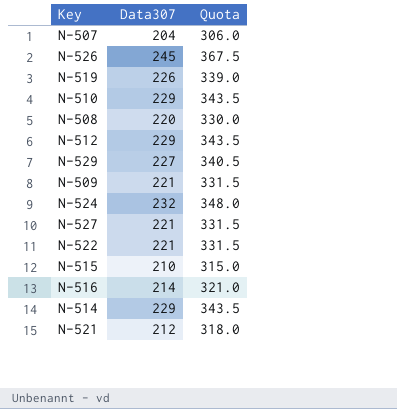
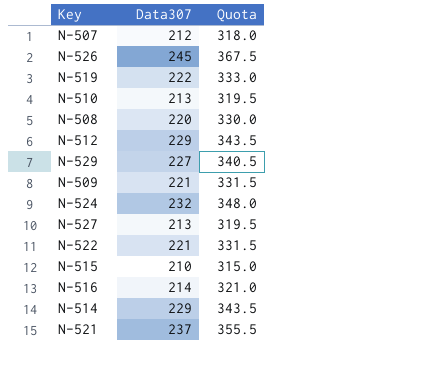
N-507 | Data307: 204 -> 212
N-507 | Quota: 306.0 -> 318.0
N-519 | Data307: 226 -> 222
N-519 | Quota: 339.0 -> 333.0
N-510 | Data307: 229 -> 213
N-510 | Quota: 343.5 -> 319.5
N-527 | Data307: 221 -> 213
N-527 | Quota: 331.5 -> 319.5
N-521 | Data307: 212 -> 237
N-521 | Quota: 318.0 -> 355.5

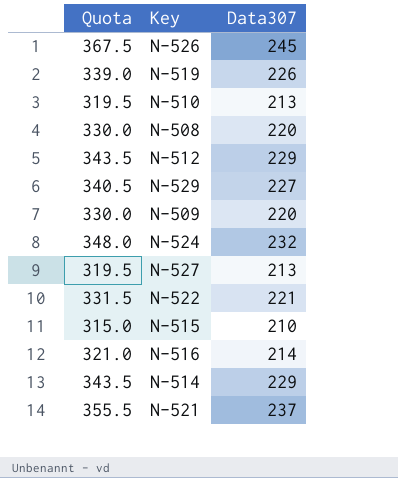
column Quota | position: 3 -> 1
row N-507: 212 | 318.0 -> none
N-519 | Quota: 333.0 -> 339.0
N-519 | Data307: 222 -> 226
N-509 | Quota: 331.5 -> 330.0
N-509 | Data307: 221 -> 220

